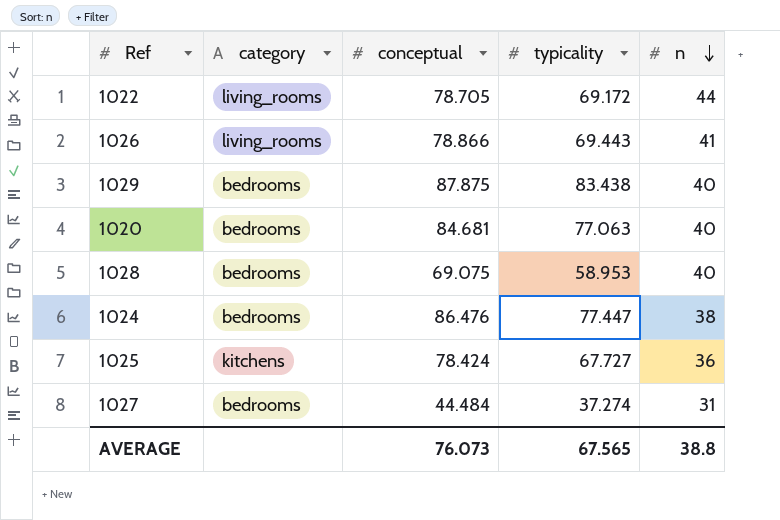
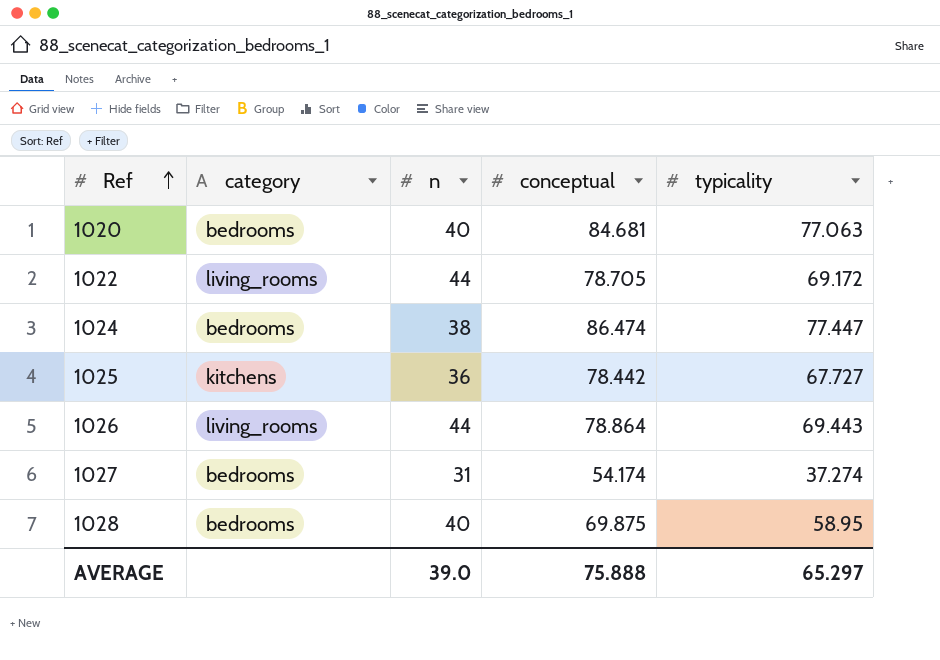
row order: n descending -> Ref ascending
column n | position: 5 -> 3
row 1029: bedrooms | 87.875 | 83.438 | 40 -> none
1024 | conceptual: 86.476 -> 86.474
1025 | conceptual: 78.424 -> 78.442
1026 | n: 41 -> 44
1026 | conceptual: 78.866 -> 78.864
1027 | conceptual: 44.484 -> 54.174
1028 | conceptual: 69.075 -> 69.875
1028 | typicality: 58.953 -> 58.95
AVERAGE | n: 38.8 -> 39.0
AVERAGE | conceptual: 76.073 -> 75.888
AVERAGE | typicality: 67.565 -> 65.297

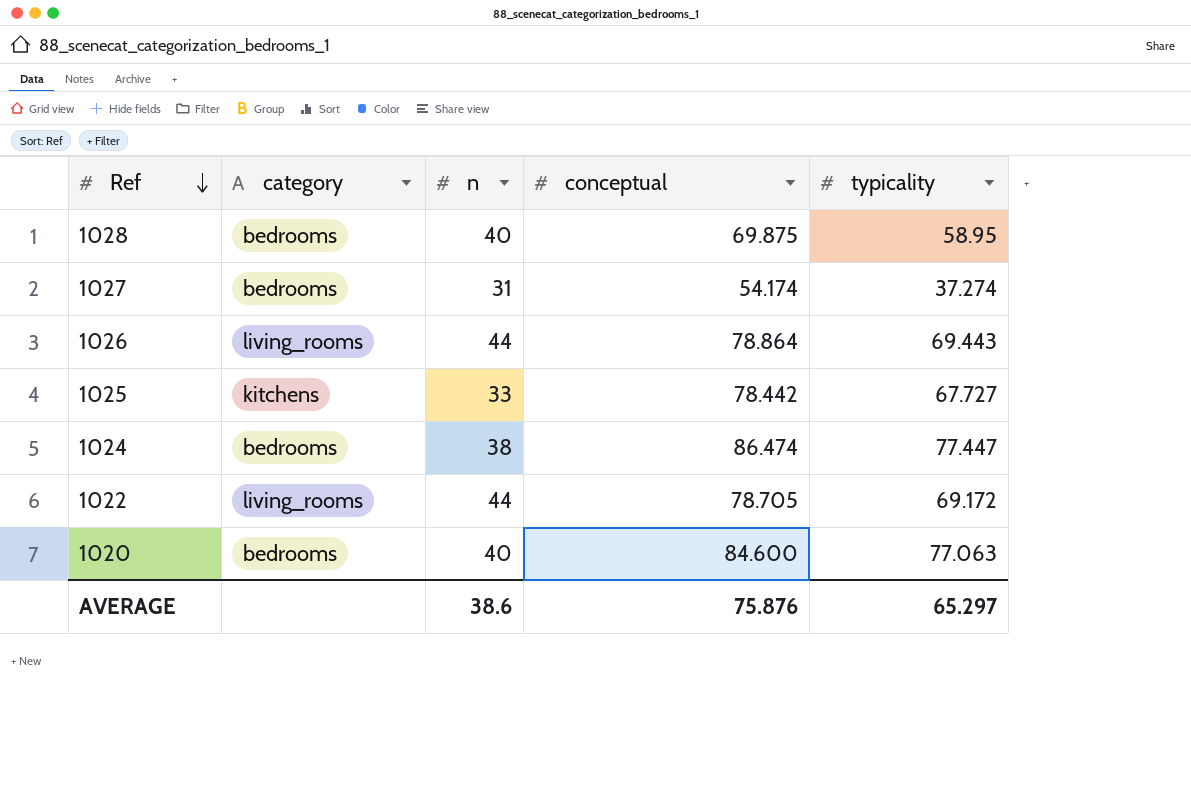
row order: Ref ascending -> Ref descending
1025 | n: 36 -> 33
1020 | conceptual: 84.681 -> 84.600
AVERAGE | n: 39.0 -> 38.6
AVERAGE | conceptual: 75.888 -> 75.876

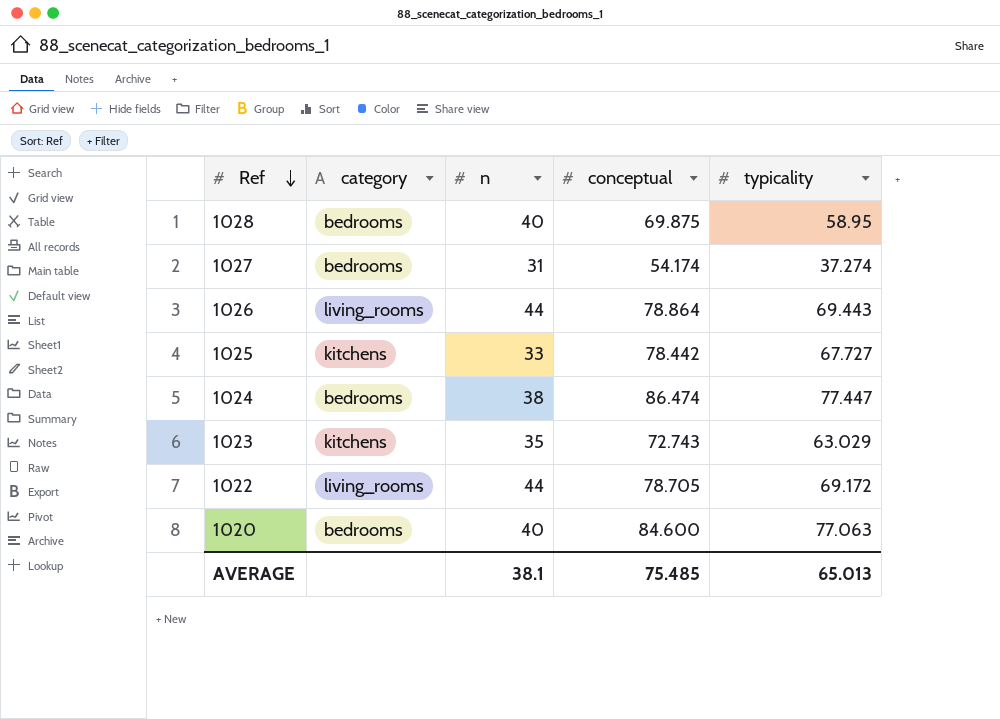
row 1023: none -> kitchens | 35 | 72.743 | 63.029
AVERAGE | n: 38.6 -> 38.1
AVERAGE | conceptual: 75.876 -> 75.485
AVERAGE | typicality: 65.297 -> 65.013

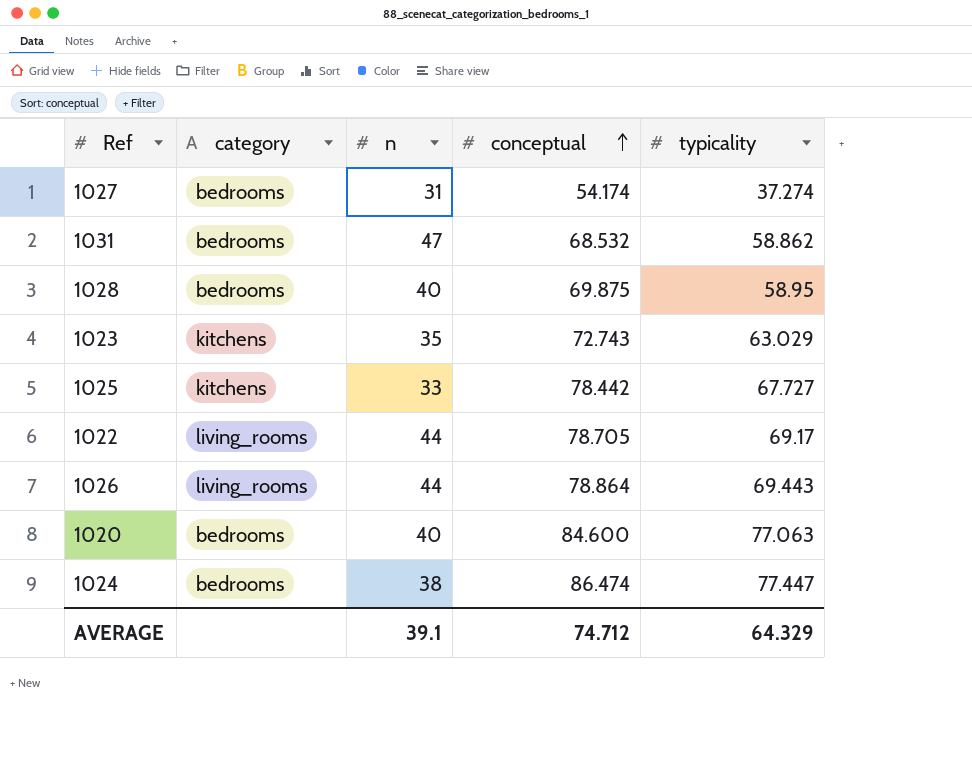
row order: Ref descending -> conceptual ascending
row 1031: none -> bedrooms | 47 | 68.532 | 58.862
1022 | typicality: 69.172 -> 69.17
AVERAGE | n: 38.1 -> 39.1
AVERAGE | conceptual: 75.485 -> 74.712
AVERAGE | typicality: 65.013 -> 64.329

